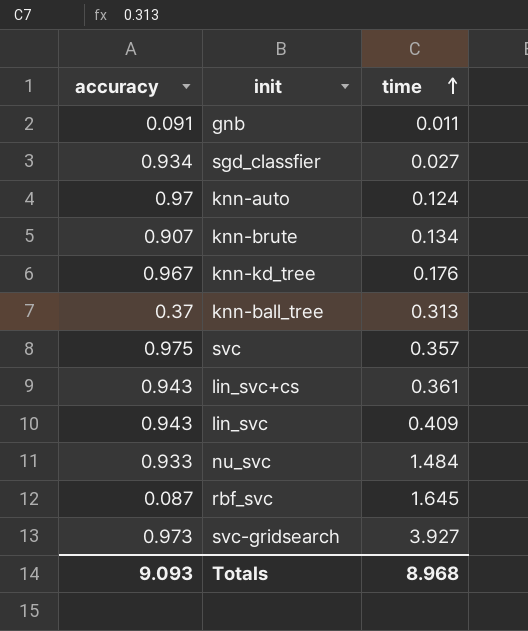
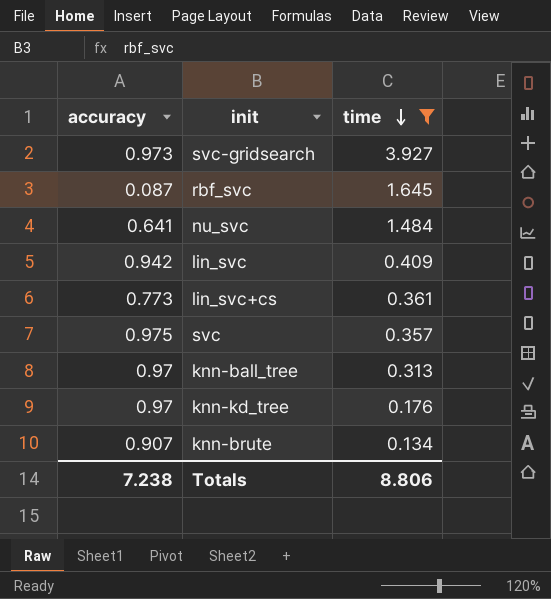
filter: none -> time >= 0.134
row order: time ascending -> time descending
nu_svc | accuracy: 0.933 -> 0.641
lin_svc | accuracy: 0.943 -> 0.942
lin_svc+cs | accuracy: 0.943 -> 0.773
knn-ball_tree | accuracy: 0.37 -> 0.97
knn-kd_tree | accuracy: 0.967 -> 0.97
Totals | accuracy: 9.093 -> 7.238
Totals | time: 8.968 -> 8.806

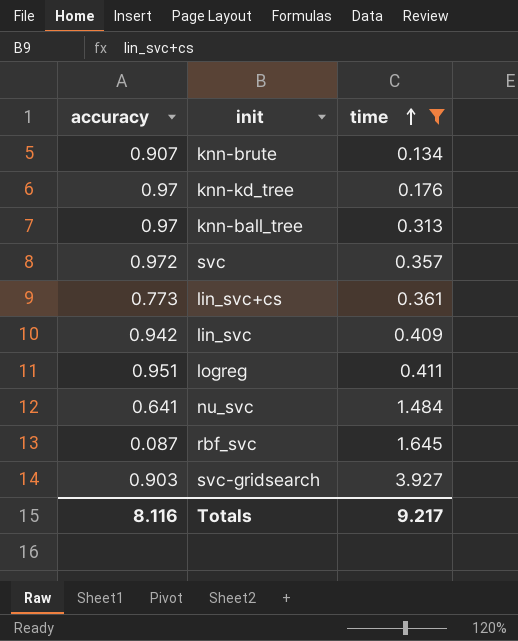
row order: time descending -> time ascending
svc | accuracy: 0.975 -> 0.972
row logreg: none -> 0.951 | 0.411
svc-gridsearch | accuracy: 0.973 -> 0.903
Totals | accuracy: 7.238 -> 8.116
Totals | time: 8.806 -> 9.217

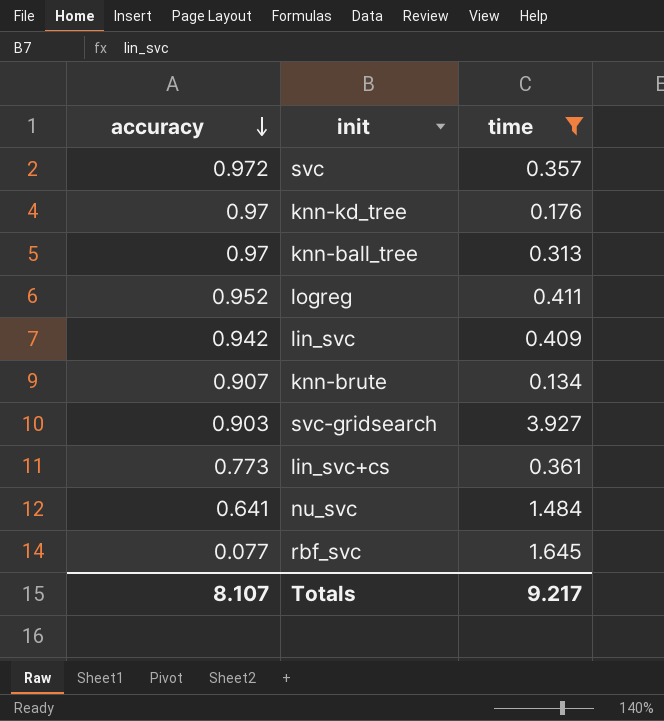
row order: time ascending -> accuracy descending
logreg | accuracy: 0.951 -> 0.952
rbf_svc | accuracy: 0.087 -> 0.077
Totals | accuracy: 8.116 -> 8.107

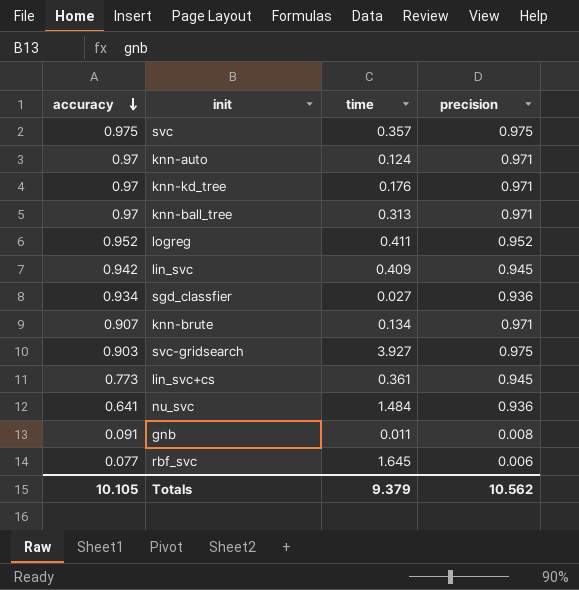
filter: time >= 0.134 -> none
column precision | position: none -> 4
svc | accuracy: 0.972 -> 0.975
Totals | accuracy: 8.107 -> 10.105
Totals | time: 9.217 -> 9.379

